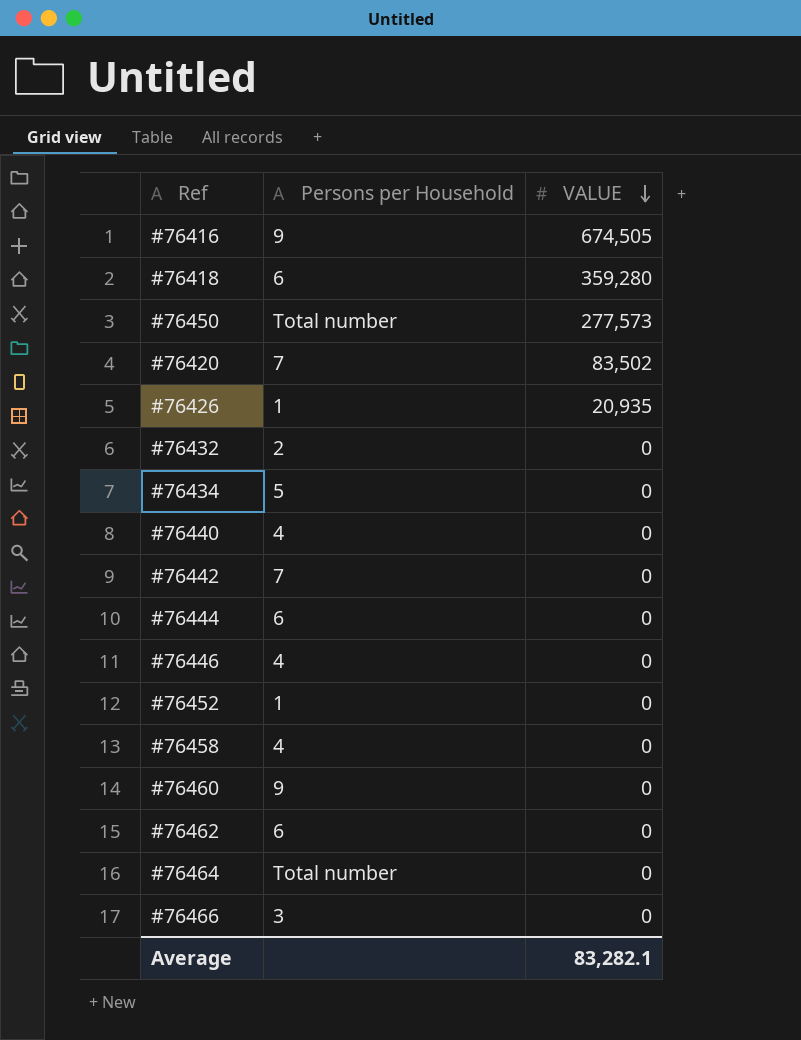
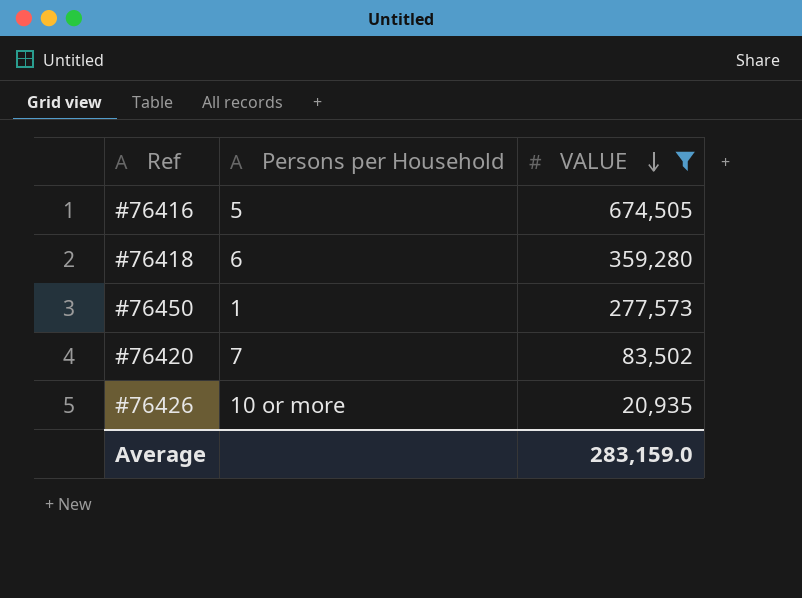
filter: none -> VALUE != 0
#76416 | Persons per Household: 9 -> 5
#76450 | Persons per Household: Total number -> 1
#76426 | Persons per Household: 1 -> 10 or more
Average | VALUE: 83,282.1 -> 283,159.0

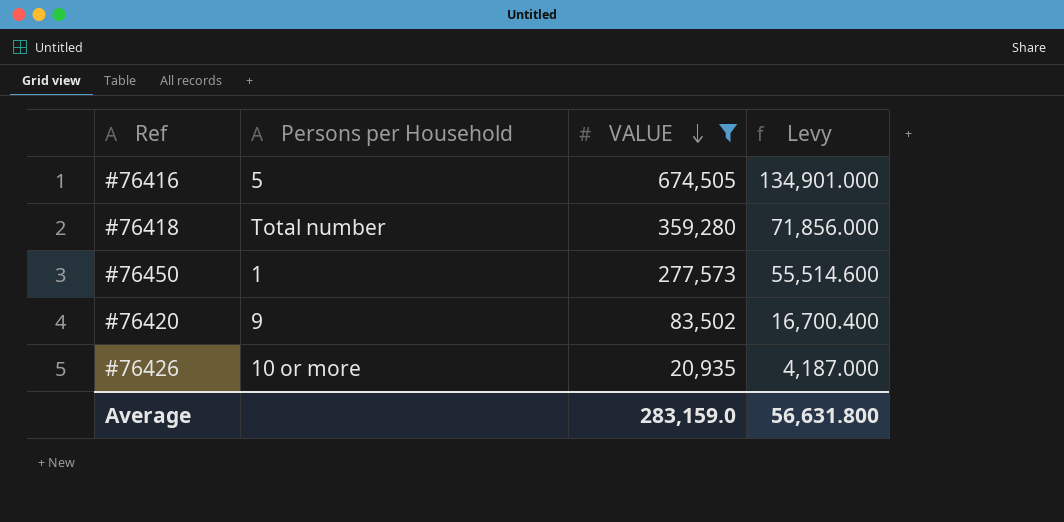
column Levy | formula: none -> [VALUE] * 0.2
#76418 | Persons per Household: 6 -> Total number
#76420 | Persons per Household: 7 -> 9

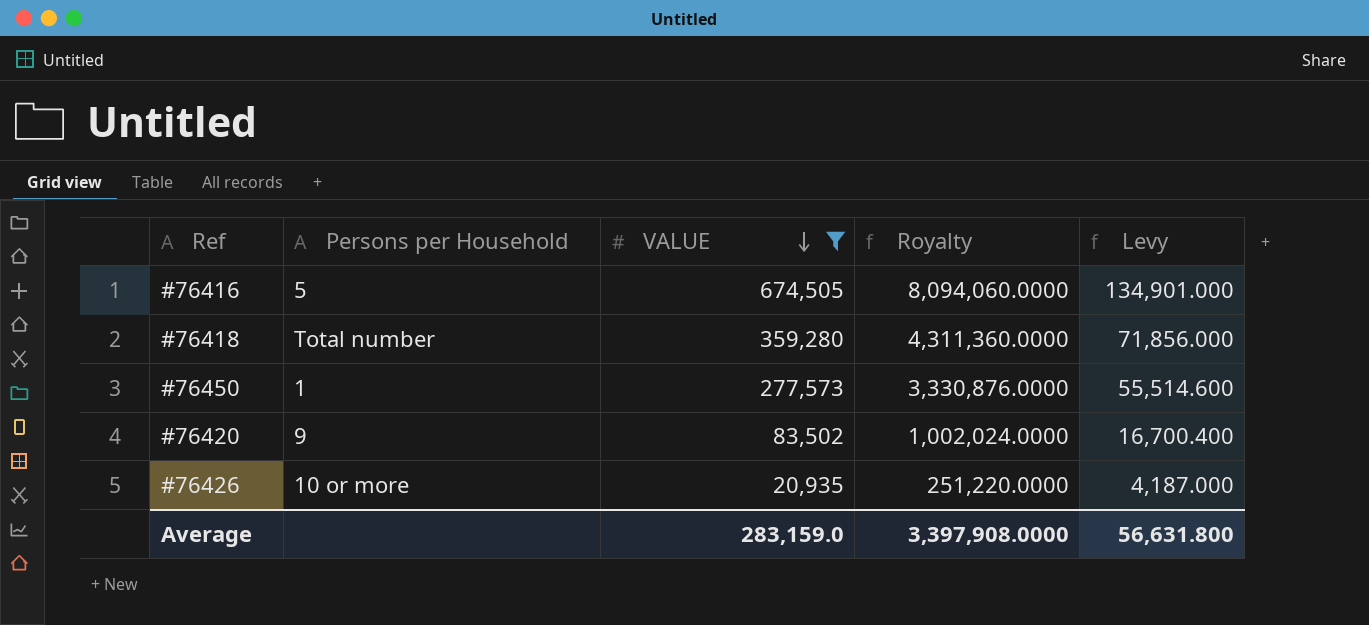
column Royalty | formula: none -> [VALUE] * 12

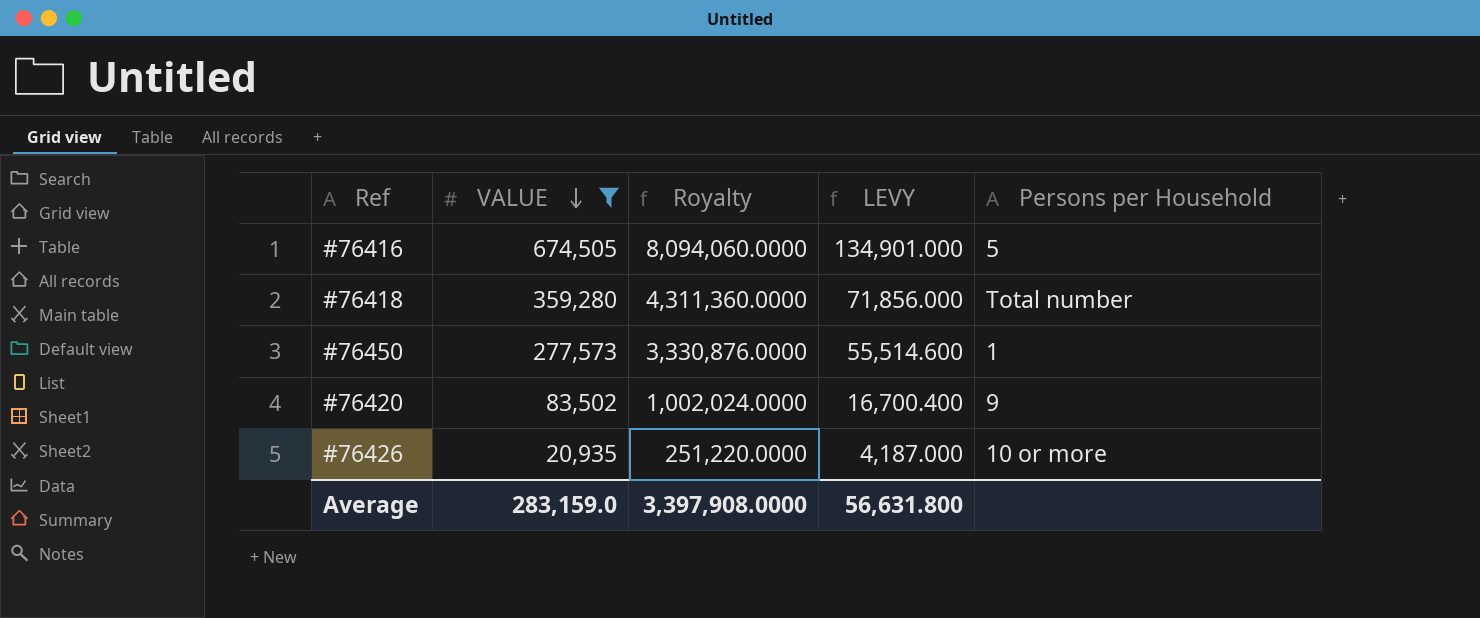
column name: Levy -> LEVY
column Persons per Household | position: 2 -> 5

